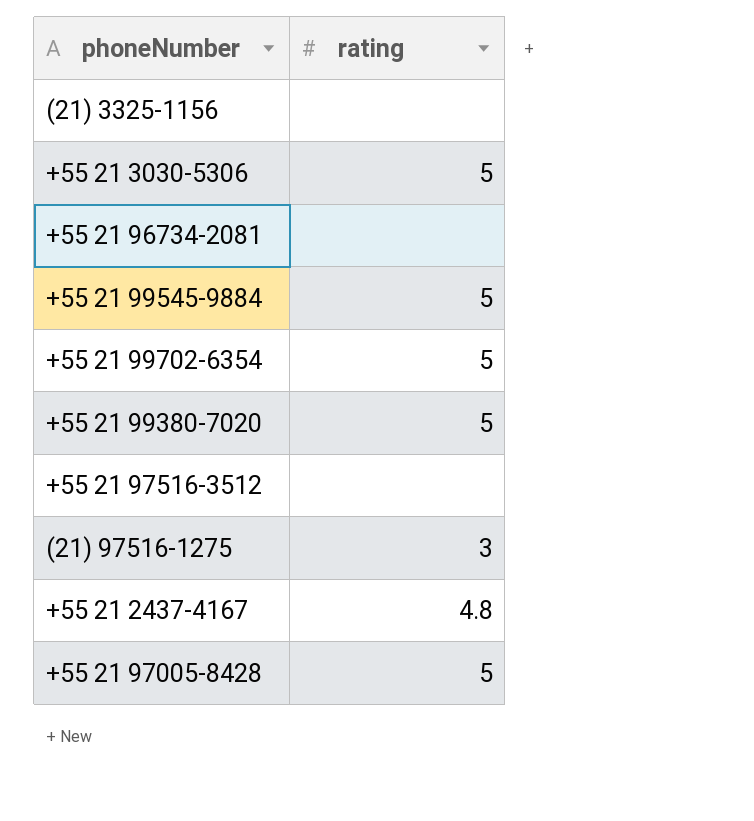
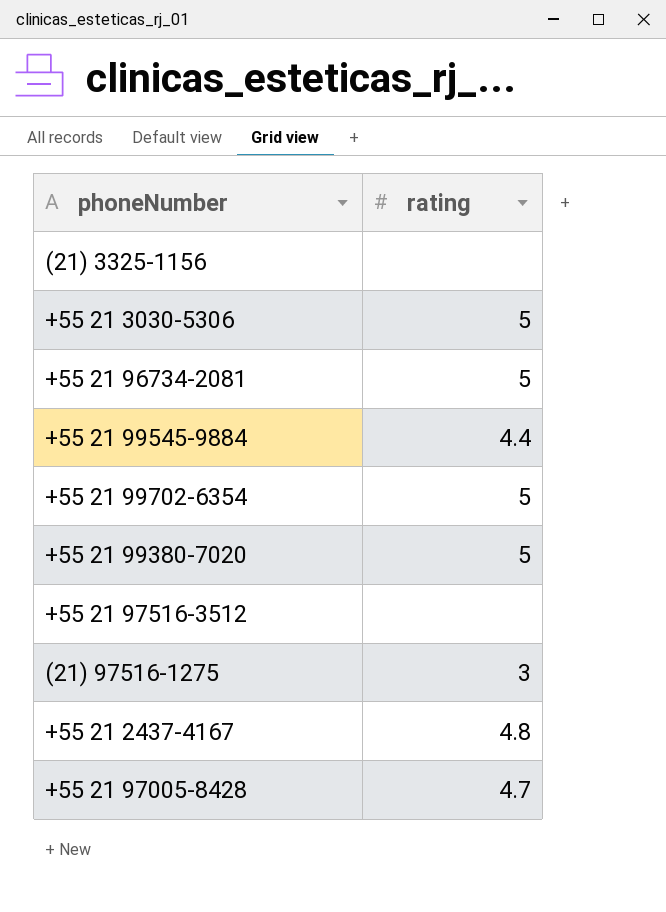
+55 21 96734-2081 | rating: none -> 5
+55 21 99545-9884 | rating: 5 -> 4.4
+55 21 97005-8428 | rating: 5 -> 4.7

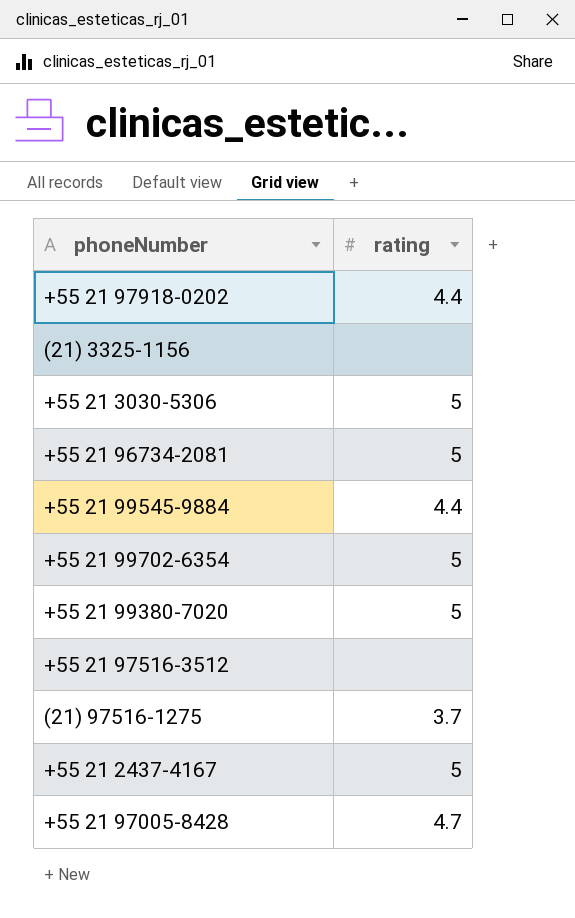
row +55 21 97918-0202: none -> 4.4
(21) 97516-1275 | rating: 3 -> 3.7
+55 21 2437-4167 | rating: 4.8 -> 5

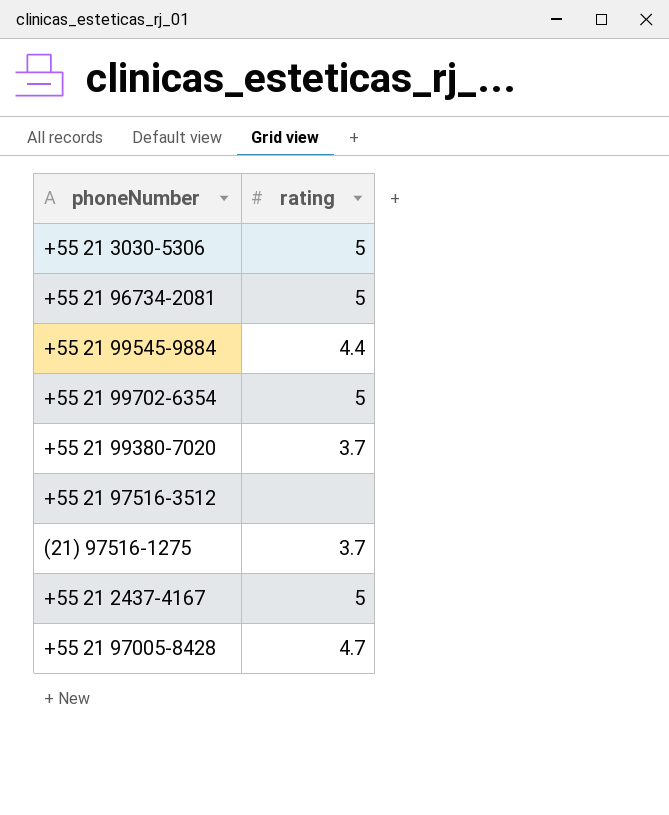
row +55 21 97918-0202: 4.4 -> none
row (21) 3325-1156: none -> none
+55 21 99380-7020 | rating: 5 -> 3.7

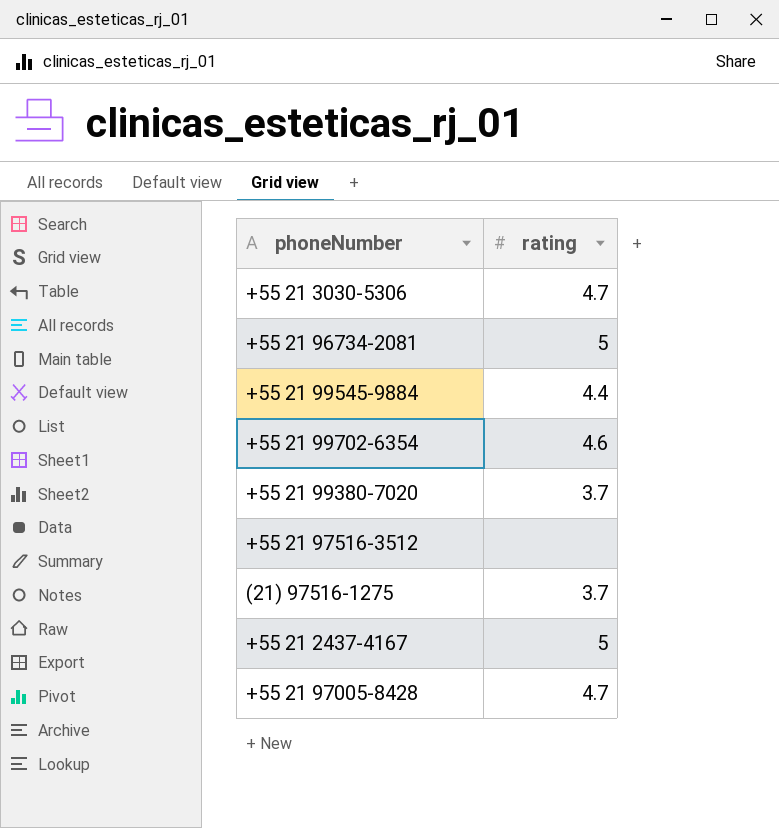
+55 21 3030-5306 | rating: 5 -> 4.7
+55 21 99702-6354 | rating: 5 -> 4.6

